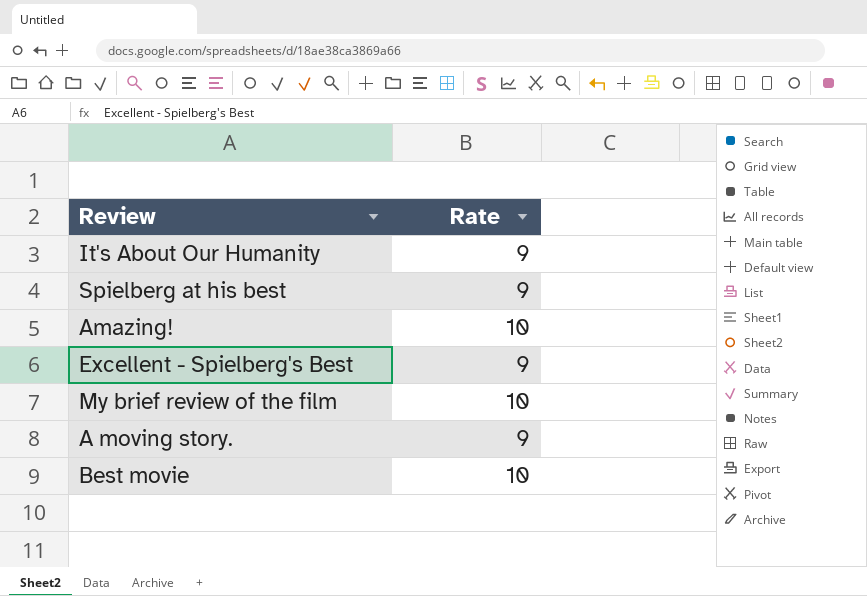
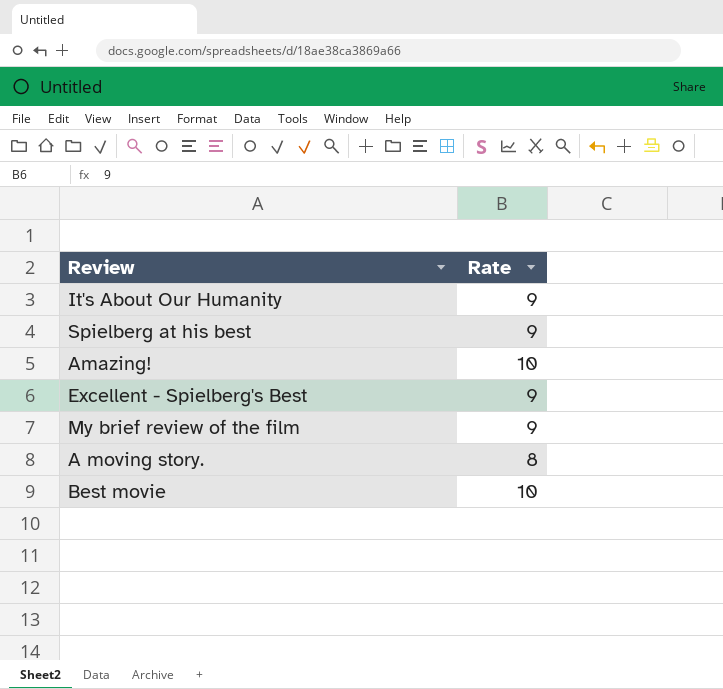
My brief review of the film | Rate: 10 -> 9
A moving story. | Rate: 9 -> 8

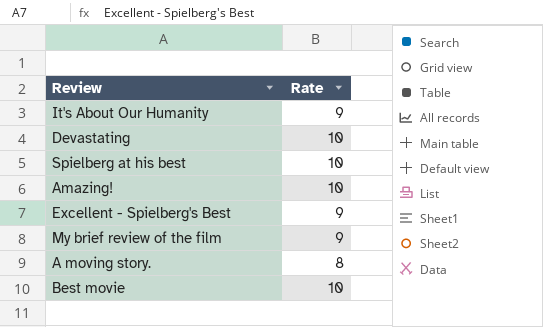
row Devastating: none -> 10
Spielberg at his best | Rate: 9 -> 10

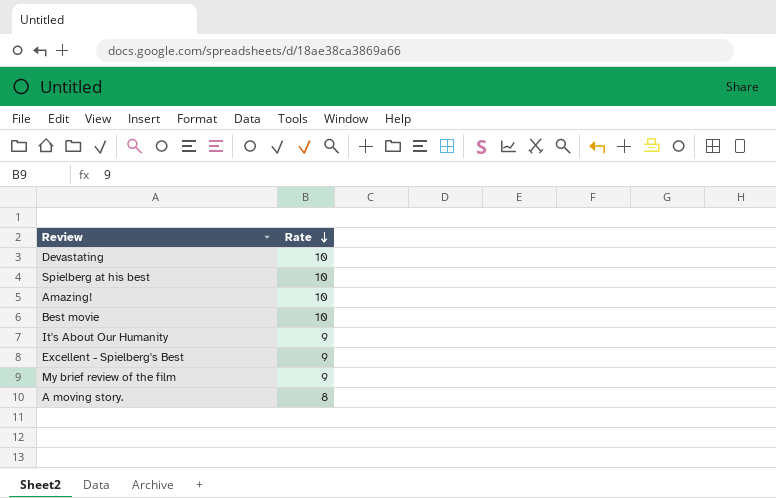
row order: none -> Rate descending

